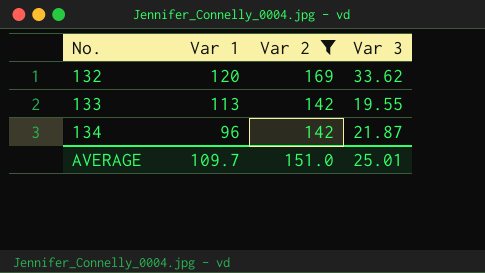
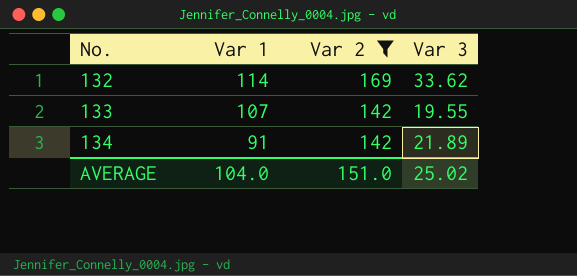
132 | Var 1: 120 -> 114
133 | Var 1: 113 -> 107
134 | Var 1: 96 -> 91
134 | Var 3: 21.87 -> 21.89
AVERAGE | Var 1: 109.7 -> 104.0
AVERAGE | Var 3: 25.01 -> 25.02

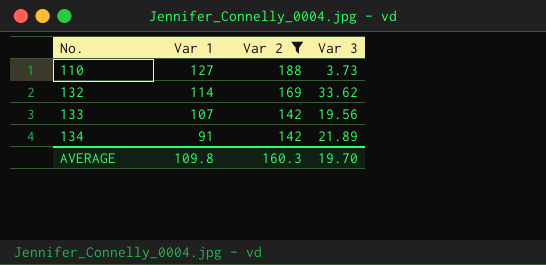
row 110: none -> 127 | 188 | 3.73
133 | Var 3: 19.55 -> 19.56
AVERAGE | Var 1: 104.0 -> 109.8
AVERAGE | Var 2: 151.0 -> 160.3
AVERAGE | Var 3: 25.02 -> 19.70

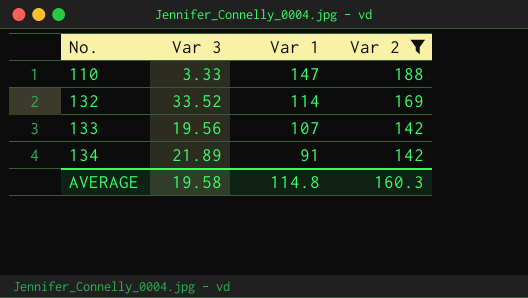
column Var 3 | position: 4 -> 2
110 | Var 3: 3.73 -> 3.33
110 | Var 1: 127 -> 147
132 | Var 3: 33.62 -> 33.52
AVERAGE | Var 3: 19.70 -> 19.58
AVERAGE | Var 1: 109.8 -> 114.8

